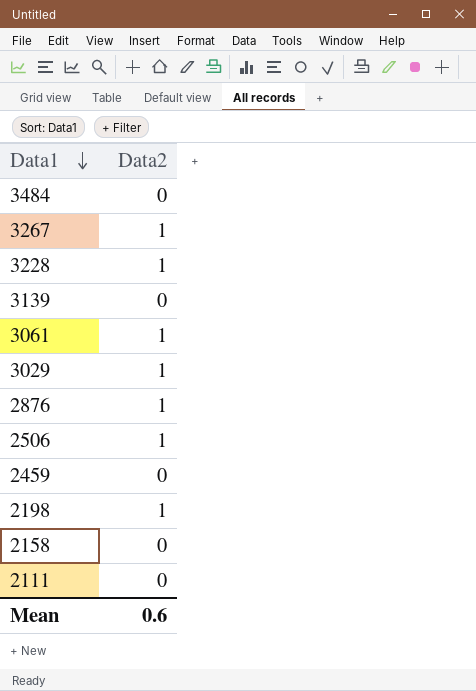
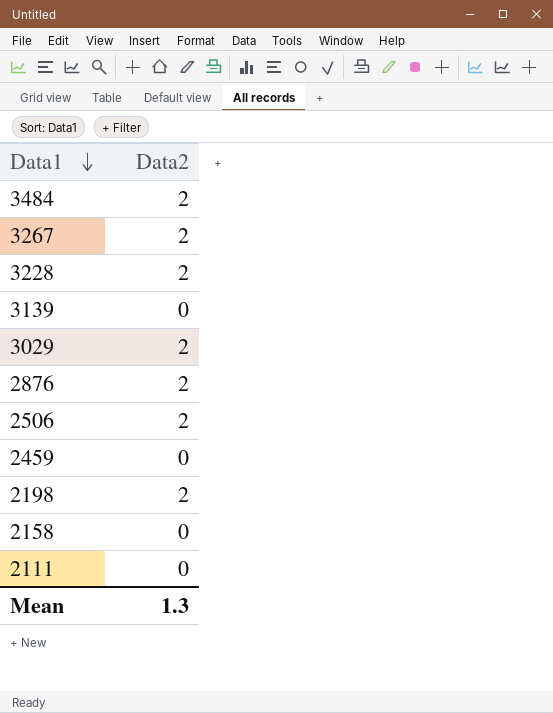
row 3061: 1 -> none
3484 | Data2: 0 -> 2
3267 | Data2: 1 -> 2
3228 | Data2: 1 -> 2
3029 | Data2: 1 -> 2
2876 | Data2: 1 -> 2
2506 | Data2: 1 -> 2
2198 | Data2: 1 -> 2
Mean | Data2: 0.6 -> 1.3

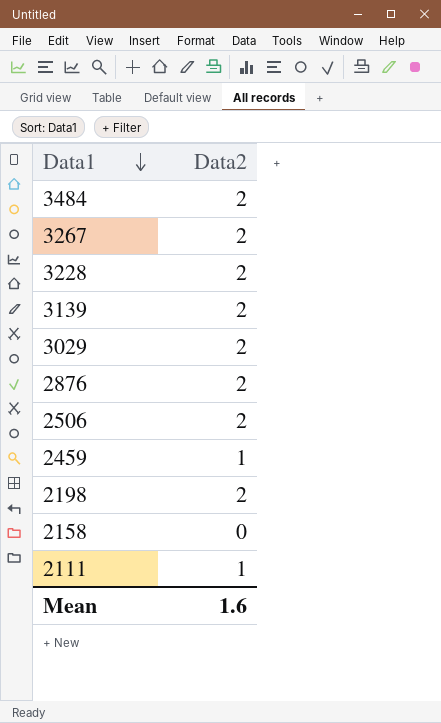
3139 | Data2: 0 -> 2
2459 | Data2: 0 -> 1
2111 | Data2: 0 -> 1
Mean | Data2: 1.3 -> 1.6

